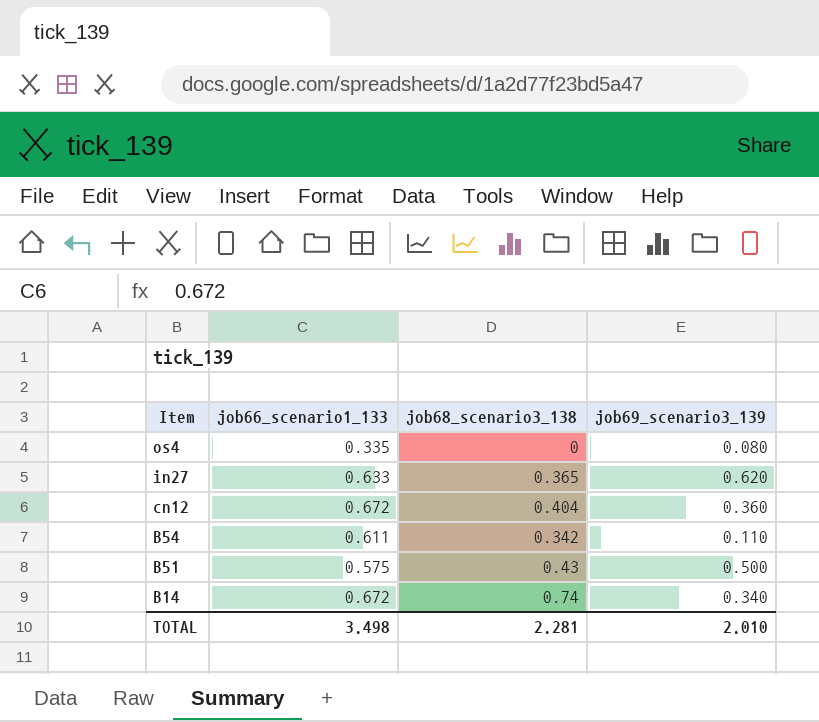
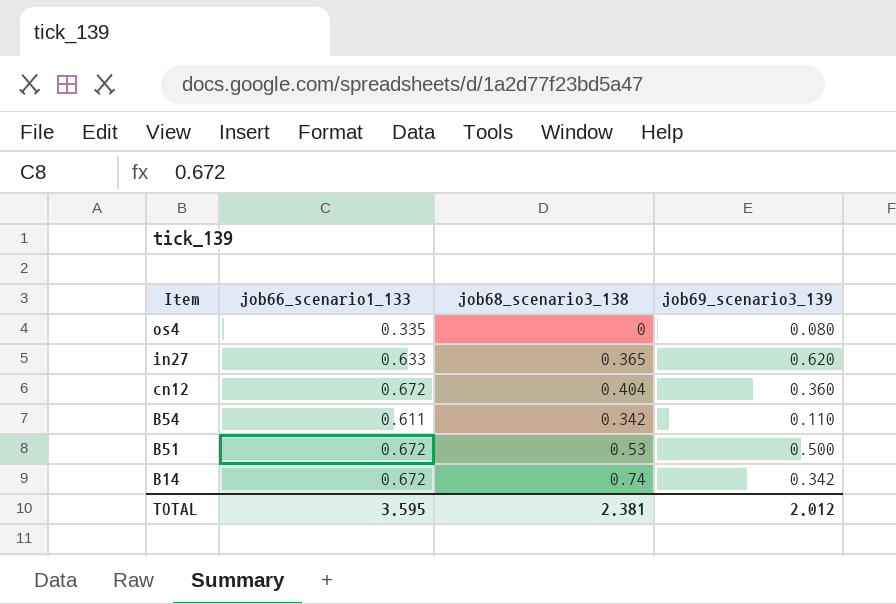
B51 | job66_scenario1_133: 0.575 -> 0.672
B51 | job68_scenario3_138: 0.43 -> 0.53
B14 | job69_scenario3_139: 0.340 -> 0.342
TOTAL | job66_scenario1_133: 3.498 -> 3.595
TOTAL | job68_scenario3_138: 2.281 -> 2.381
TOTAL | job69_scenario3_139: 2.010 -> 2.012

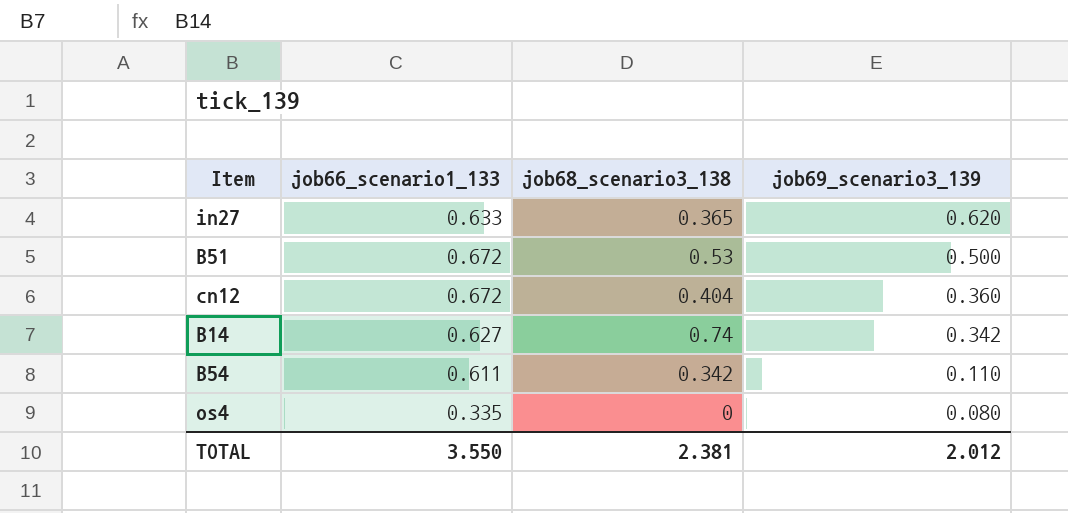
row order: Item descending -> job69_scenario3_139 descending
B14 | job66_scenario1_133: 0.672 -> 0.627
TOTAL | job66_scenario1_133: 3.595 -> 3.550

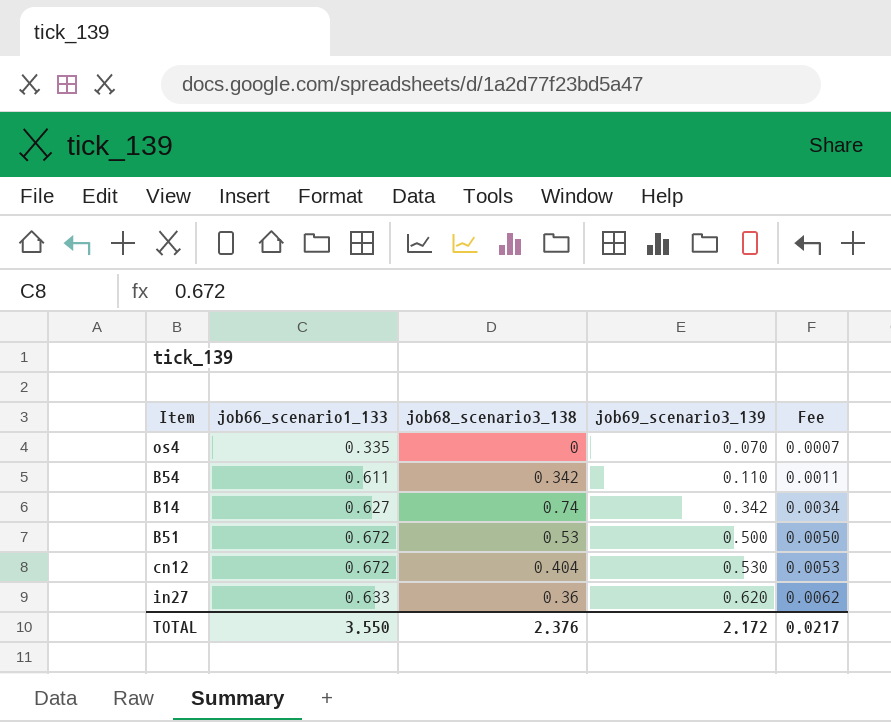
row order: job69_scenario3_139 descending -> job69_scenario3_139 ascending
column Fee | formula: none -> [job69_scenario3_139] * 0.01
os4 | job69_scenario3_139: 0.080 -> 0.070
cn12 | job69_scenario3_139: 0.360 -> 0.530
in27 | job68_scenario3_138: 0.365 -> 0.36
TOTAL | job68_scenario3_138: 2.381 -> 2.376
TOTAL | job69_scenario3_139: 2.012 -> 2.172

